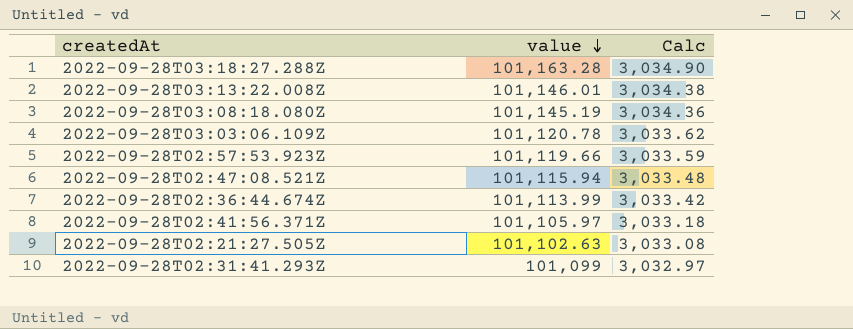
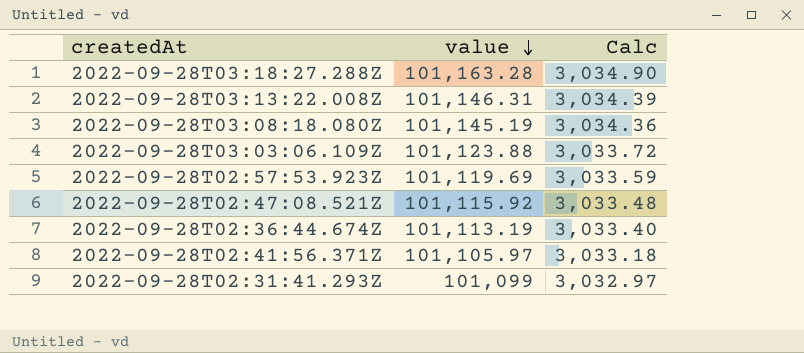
row 2022-09-28T02:21:27.505Z: 101,102.63 | 3,033.08 -> none
2022-09-28T03:13:22.008Z | value: 101,146.01 -> 101,146.31
2022-09-28T03:13:22.008Z | Calc: 3,034.38 -> 3,034.39
2022-09-28T03:03:06.109Z | value: 101,120.78 -> 101,123.88
2022-09-28T03:03:06.109Z | Calc: 3,033.62 -> 3,033.72
2022-09-28T02:57:53.923Z | value: 101,119.66 -> 101,119.69
2022-09-28T02:47:08.521Z | value: 101,115.94 -> 101,115.92
2022-09-28T02:36:44.674Z | value: 101,113.99 -> 101,113.19
2022-09-28T02:36:44.674Z | Calc: 3,033.42 -> 3,033.40

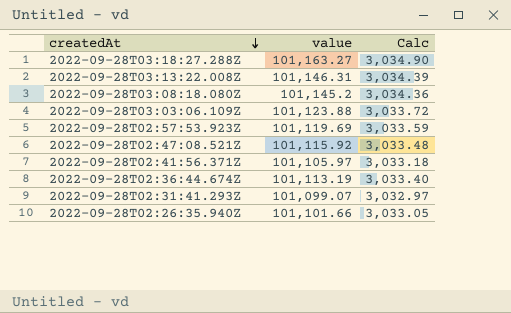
row order: value descending -> createdAt descending
2022-09-28T03:18:27.288Z | value: 101,163.28 -> 101,163.27
2022-09-28T03:08:18.080Z | value: 101,145.19 -> 101,145.2
2022-09-28T02:31:41.293Z | value: 101,099 -> 101,099.07
row 2022-09-28T02:26:35.940Z: none -> 101,101.66 | 3,033.05

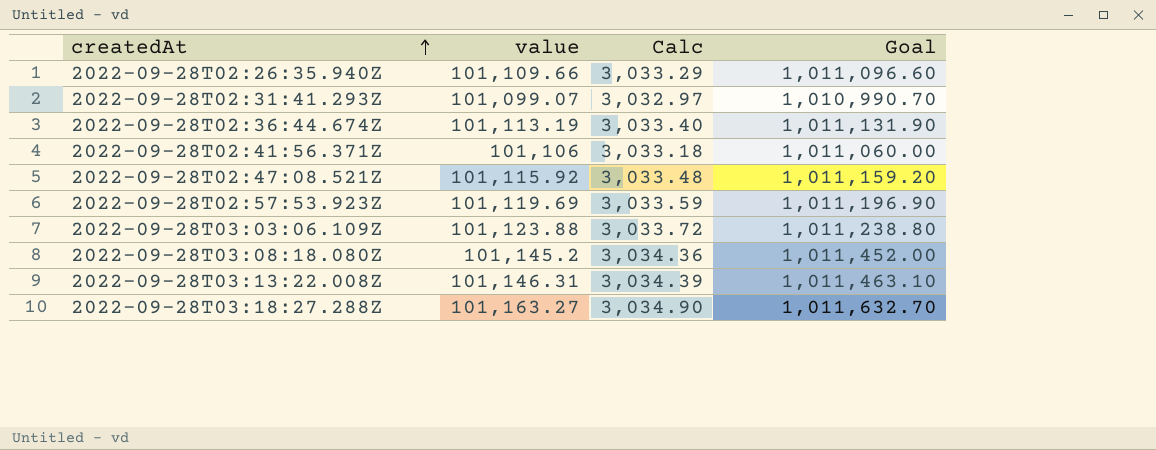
row order: createdAt descending -> createdAt ascending
column Goal | formula: none -> [value] * 10
2022-09-28T02:26:35.940Z | value: 101,101.66 -> 101,109.66
2022-09-28T02:26:35.940Z | Calc: 3,033.05 -> 3,033.29
2022-09-28T02:41:56.371Z | value: 101,105.97 -> 101,106

